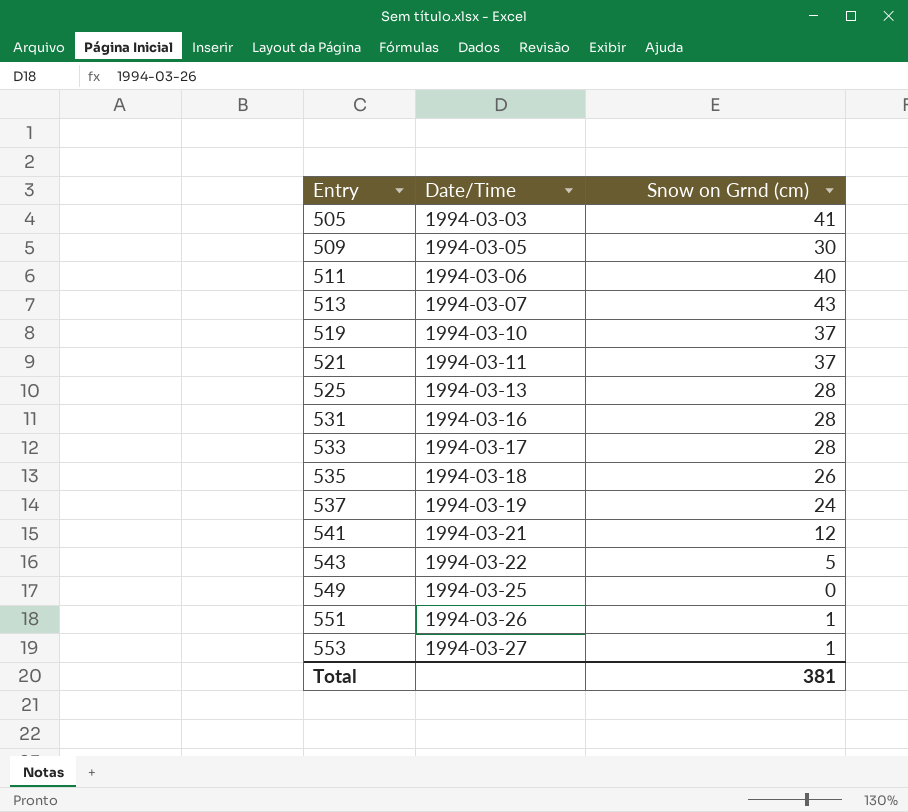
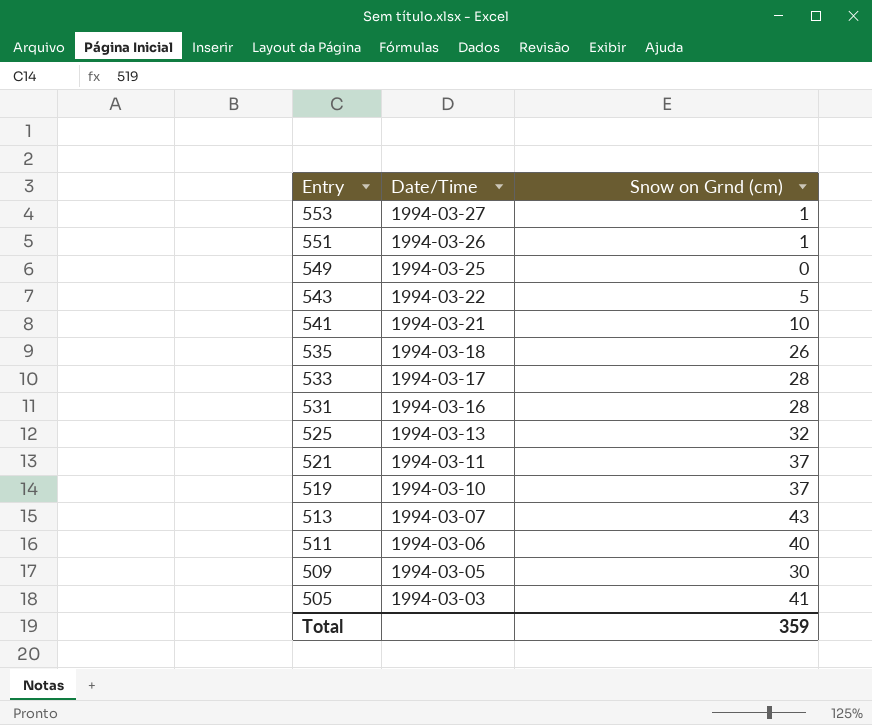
row order: Entry ascending -> Entry descending
row 537: 1994-03-19 | 24 -> none
541 | Snow on Grnd (cm): 12 -> 10
525 | Snow on Grnd (cm): 28 -> 32
Total | Snow on Grnd (cm): 381 -> 359

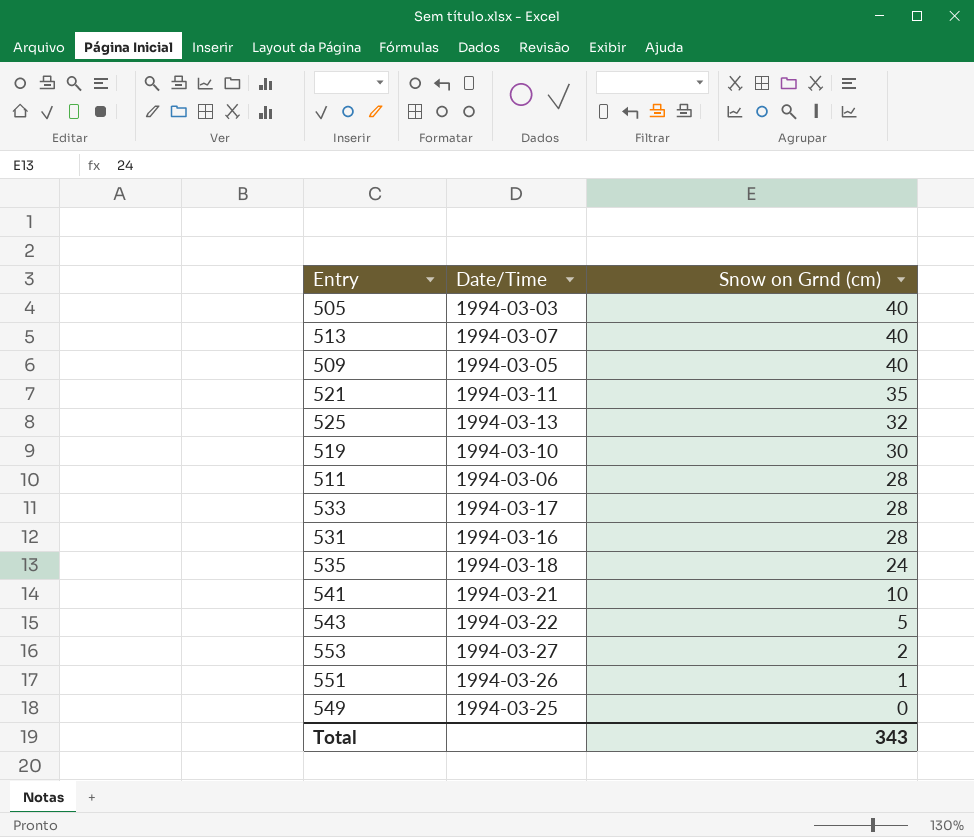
row order: Entry descending -> Snow on Grnd (cm) descending
505 | Snow on Grnd (cm): 41 -> 40
513 | Snow on Grnd (cm): 43 -> 40
509 | Snow on Grnd (cm): 30 -> 40
521 | Snow on Grnd (cm): 37 -> 35
519 | Snow on Grnd (cm): 37 -> 30
511 | Snow on Grnd (cm): 40 -> 28
535 | Snow on Grnd (cm): 26 -> 24
553 | Snow on Grnd (cm): 1 -> 2
Total | Snow on Grnd (cm): 359 -> 343

